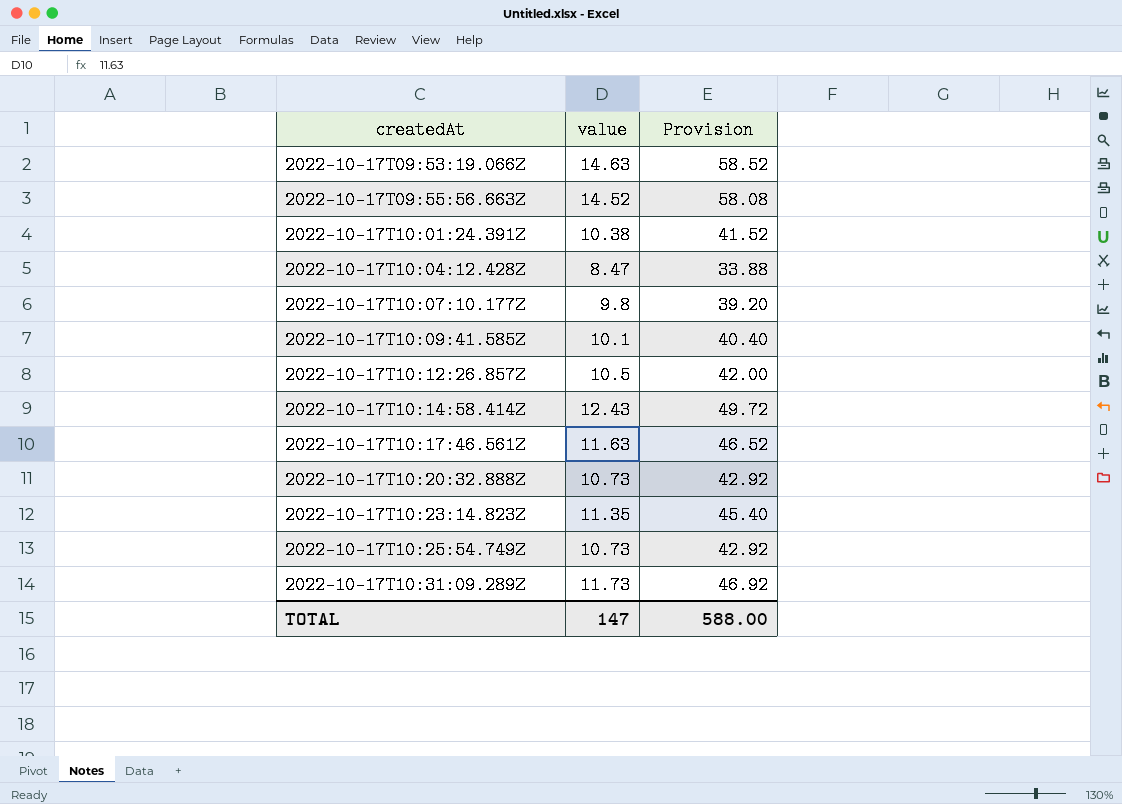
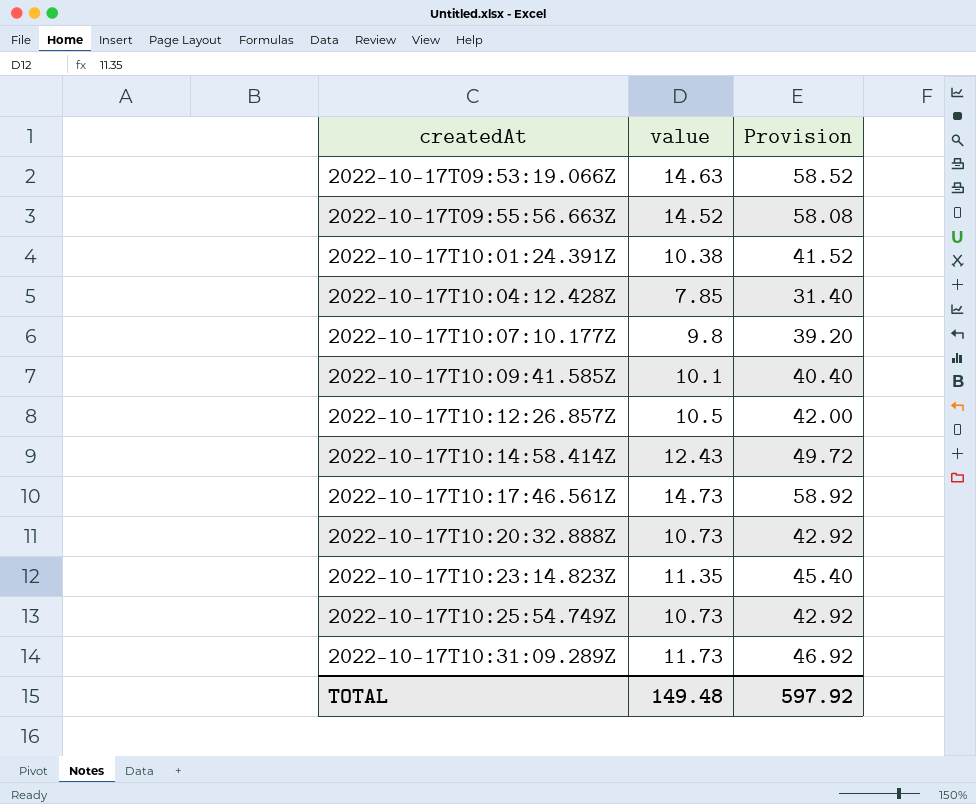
2022-10-17T10:04:12.428Z | value: 8.47 -> 7.85
2022-10-17T10:04:12.428Z | Provision: 33.88 -> 31.40
2022-10-17T10:17:46.561Z | value: 11.63 -> 14.73
2022-10-17T10:17:46.561Z | Provision: 46.52 -> 58.92
TOTAL | value: 147 -> 149.48
TOTAL | Provision: 588.00 -> 597.92

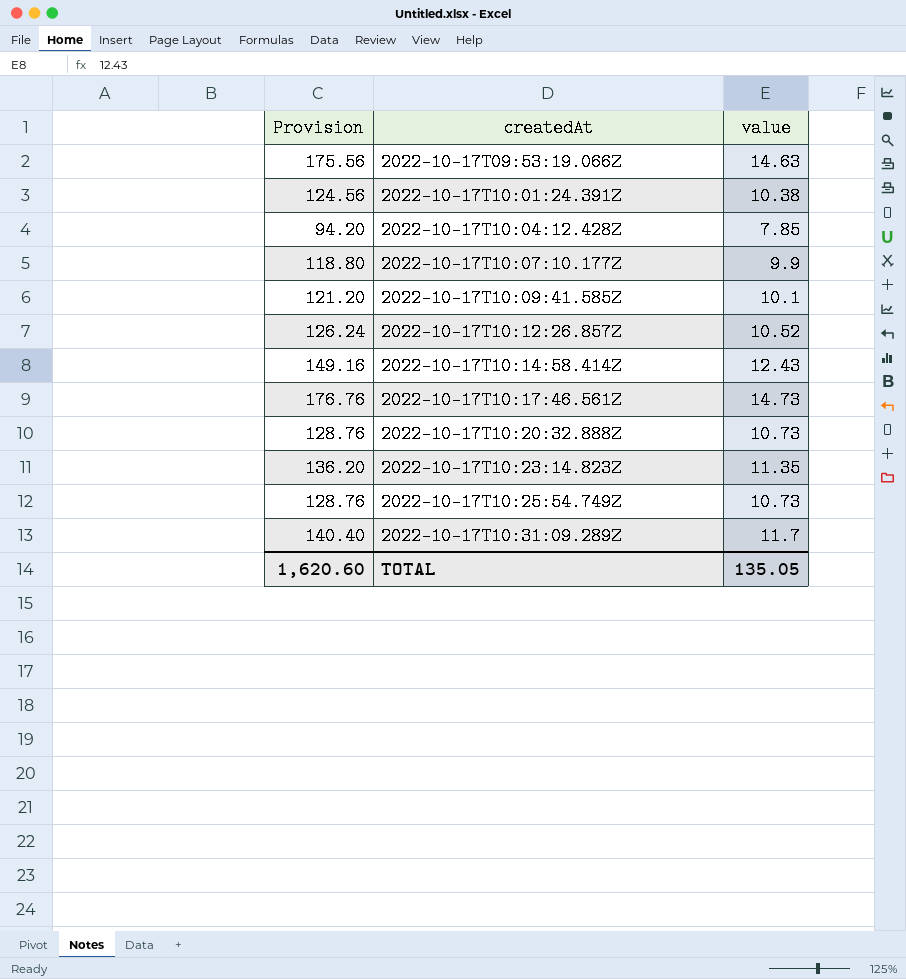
column Provision | formula: [value] * 4 -> [value] * 12
column Provision | position: 3 -> 1
row 2022-10-17T09:55:56.663Z: 14.52 | 58.08 -> none
2022-10-17T10:07:10.177Z | value: 9.8 -> 9.9
2022-10-17T10:12:26.857Z | value: 10.5 -> 10.52
2022-10-17T10:31:09.289Z | value: 11.73 -> 11.7
TOTAL | Provision: 597.92 -> 1,620.60
TOTAL | value: 149.48 -> 135.05

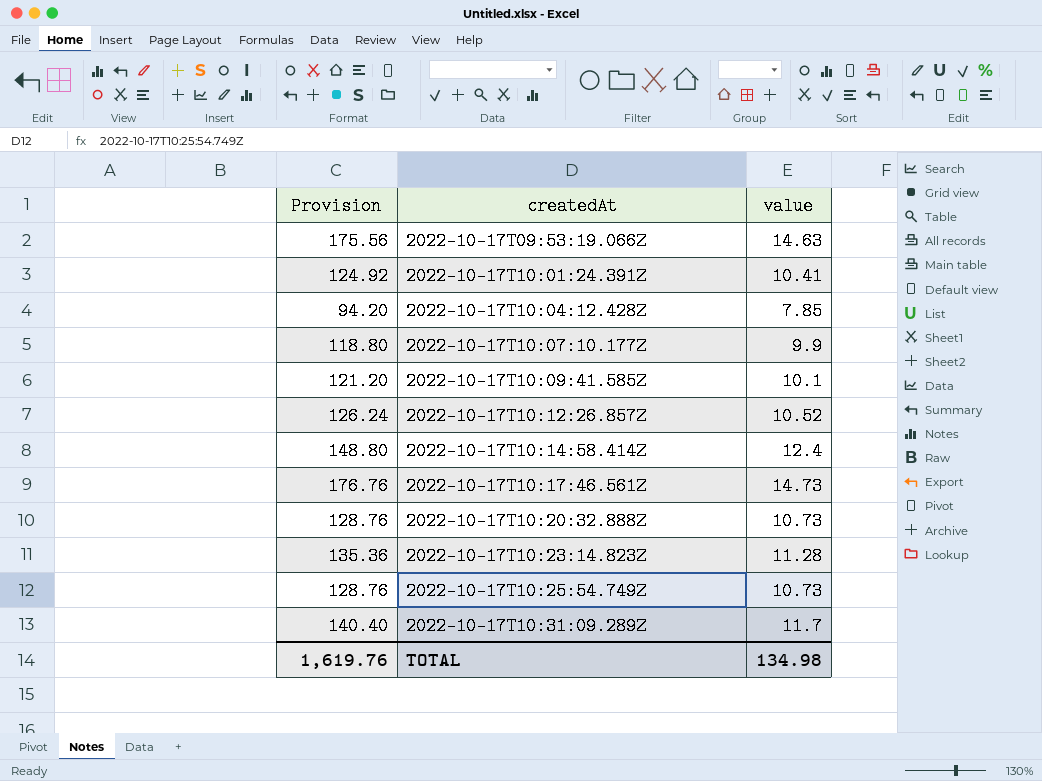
2022-10-17T10:01:24.391Z | Provision: 124.56 -> 124.92
2022-10-17T10:01:24.391Z | value: 10.38 -> 10.41
2022-10-17T10:14:58.414Z | Provision: 149.16 -> 148.80
2022-10-17T10:14:58.414Z | value: 12.43 -> 12.4
2022-10-17T10:23:14.823Z | Provision: 136.20 -> 135.36
2022-10-17T10:23:14.823Z | value: 11.35 -> 11.28
TOTAL | Provision: 1,620.60 -> 1,619.76
TOTAL | value: 135.05 -> 134.98

